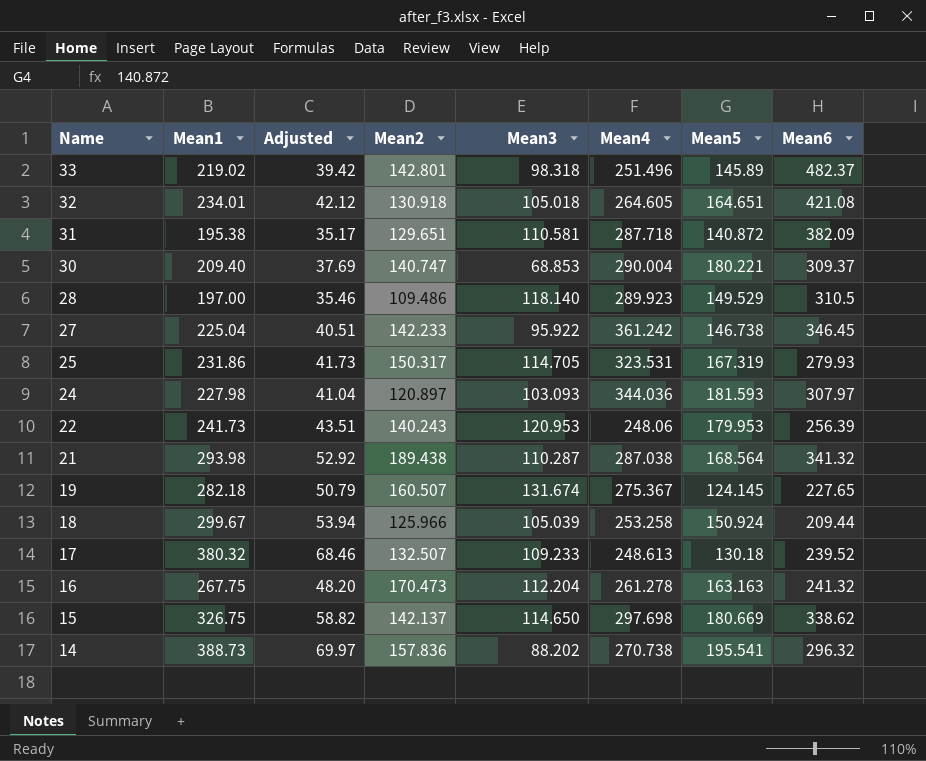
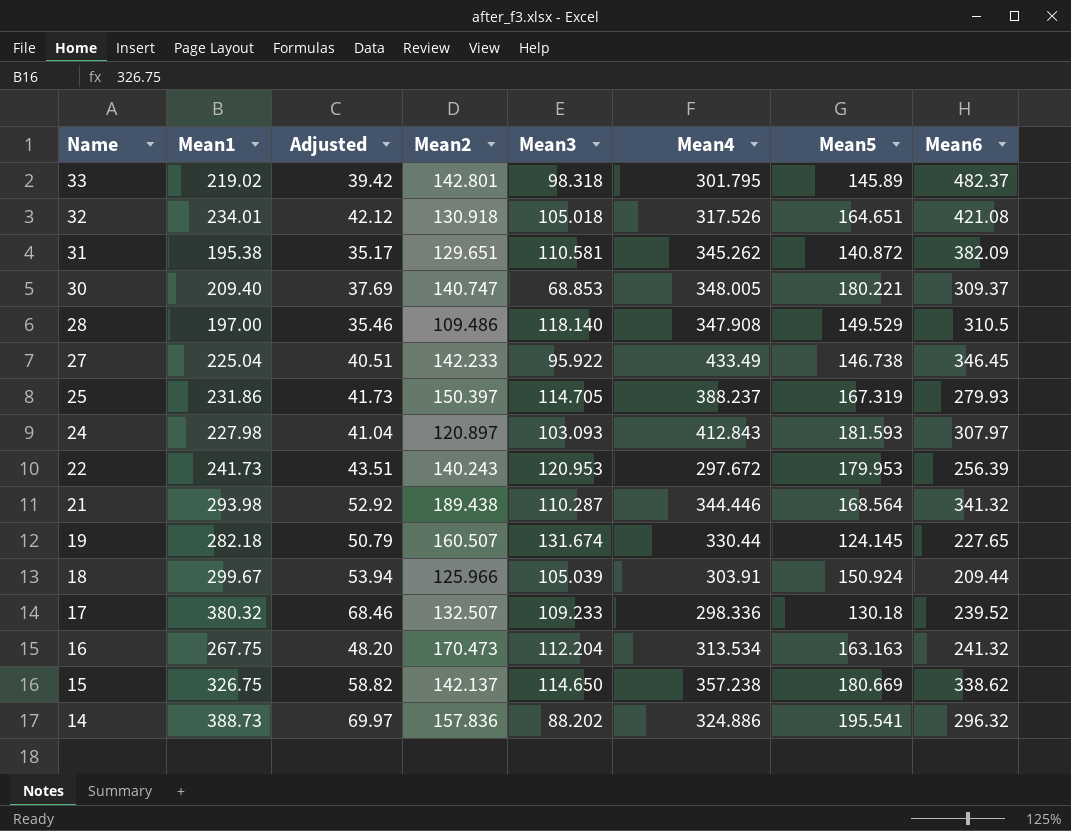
33 | Mean4: 251.496 -> 301.795
32 | Mean4: 264.605 -> 317.526
31 | Mean4: 287.718 -> 345.262
30 | Mean4: 290.004 -> 348.005
28 | Mean4: 289.923 -> 347.908
27 | Mean4: 361.242 -> 433.49
25 | Mean2: 150.317 -> 150.397
25 | Mean4: 323.531 -> 388.237
24 | Mean4: 344.036 -> 412.843
22 | Mean4: 248.06 -> 297.672
21 | Mean4: 287.038 -> 344.446
19 | Mean4: 275.367 -> 330.44
18 | Mean4: 253.258 -> 303.91
17 | Mean4: 248.613 -> 298.336
16 | Mean4: 261.278 -> 313.534
15 | Mean4: 297.698 -> 357.238
14 | Mean4: 270.738 -> 324.886

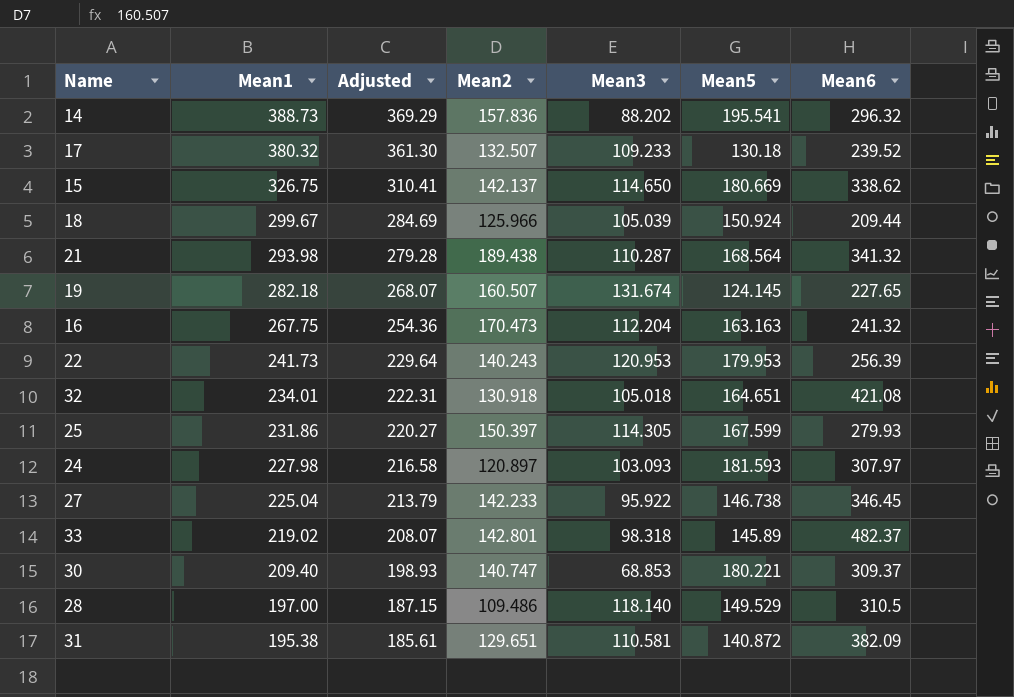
row order: Name descending -> Mean1 descending
column Mean4 | position: 6 -> none
column Adjusted | formula: [Mean1] * 0.18 -> [Mean1] * 0.95
25 | Mean3: 114.705 -> 114.305
25 | Mean5: 167.319 -> 167.599

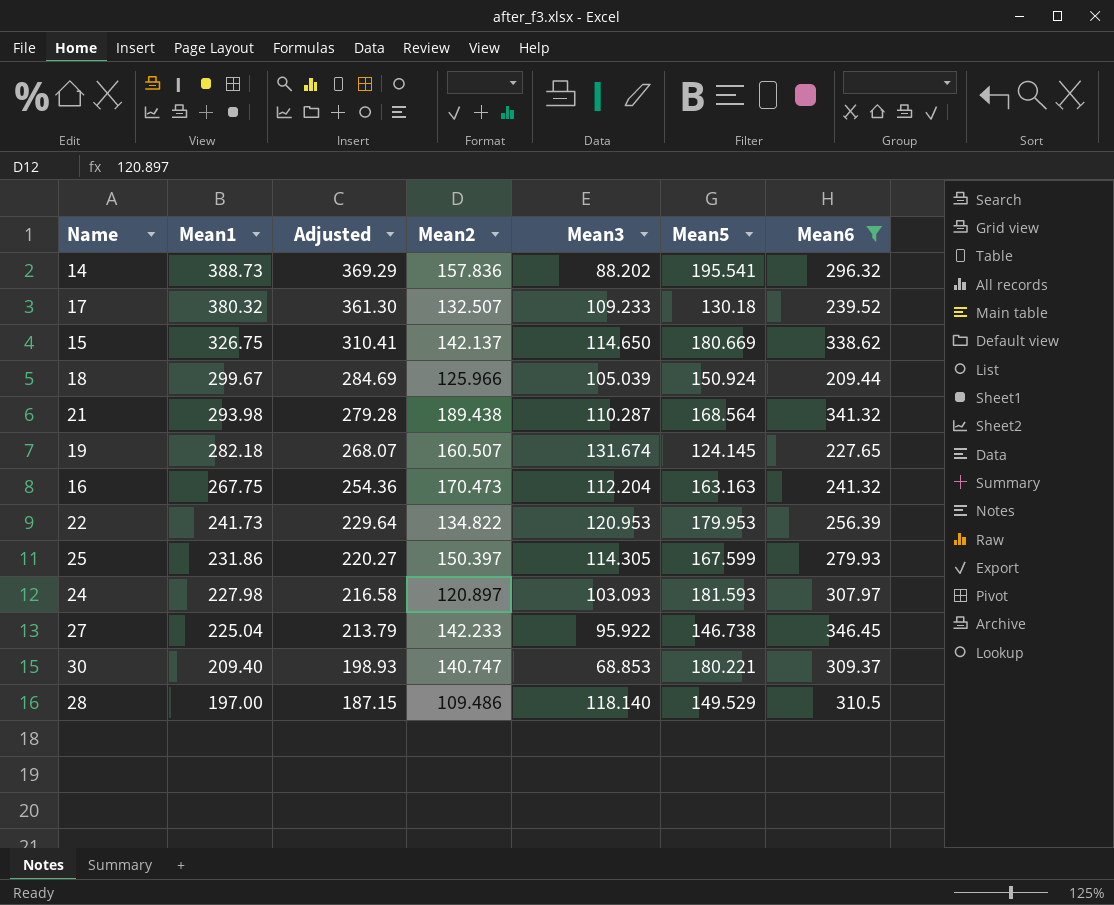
filter: none -> Mean6 <= 346.45
22 | Mean2: 140.243 -> 134.822

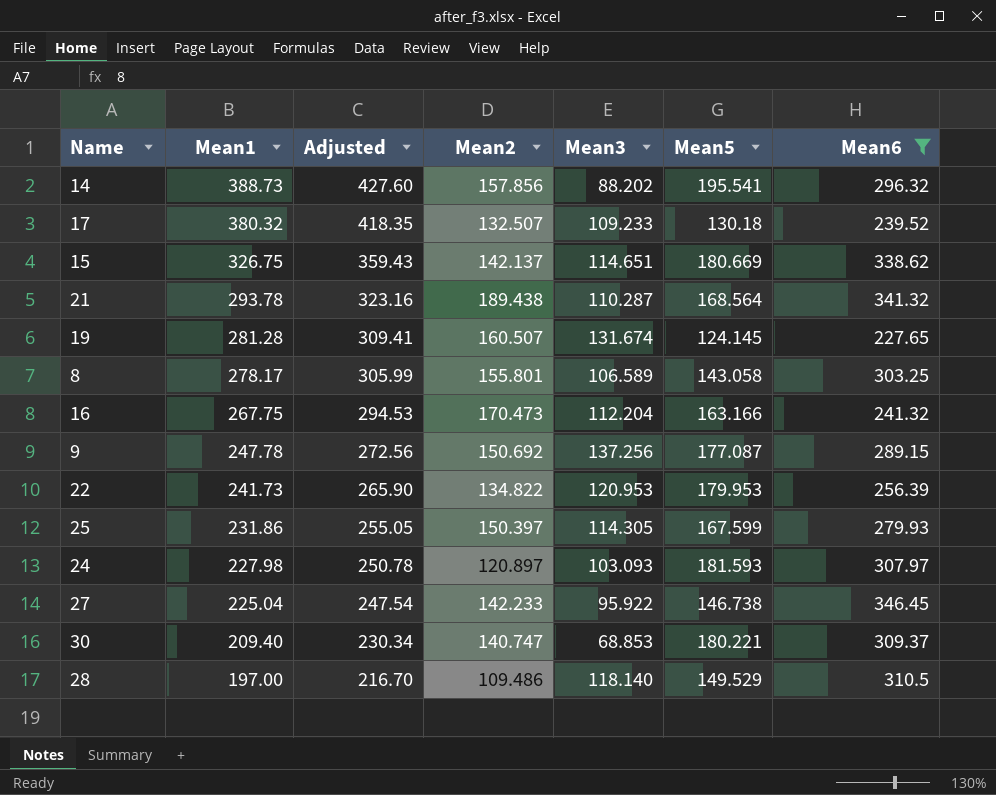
column Adjusted | formula: [Mean1] * 0.95 -> [Mean1] * 1.1
row 18: 299.67 | 284.69 | 125.966 | 105.039 | 150.924 | 209.44 -> none
14 | Mean2: 157.836 -> 157.856
15 | Mean3: 114.650 -> 114.651
21 | Mean1: 293.98 -> 293.78
19 | Mean1: 282.18 -> 281.28
row 8: none -> 278.17 | 305.99 | 155.801 | 106.589 | 143.058 | 303.25
16 | Mean5: 163.163 -> 163.166
row 9: none -> 247.78 | 272.56 | 150.692 | 137.256 | 177.087 | 289.15

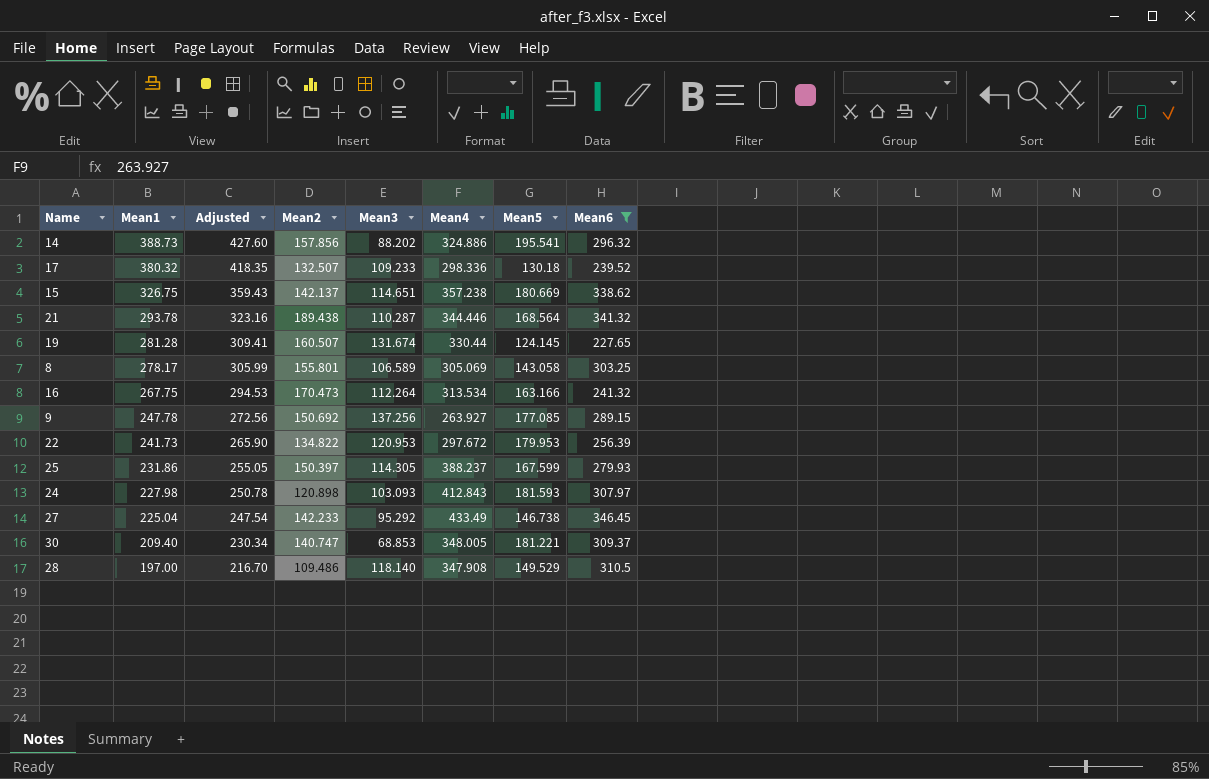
column Mean4 | position: none -> 6
16 | Mean3: 112.204 -> 112.264
9 | Mean5: 177.087 -> 177.085
24 | Mean2: 120.897 -> 120.898
27 | Mean3: 95.922 -> 95.292
30 | Mean5: 180.221 -> 181.221

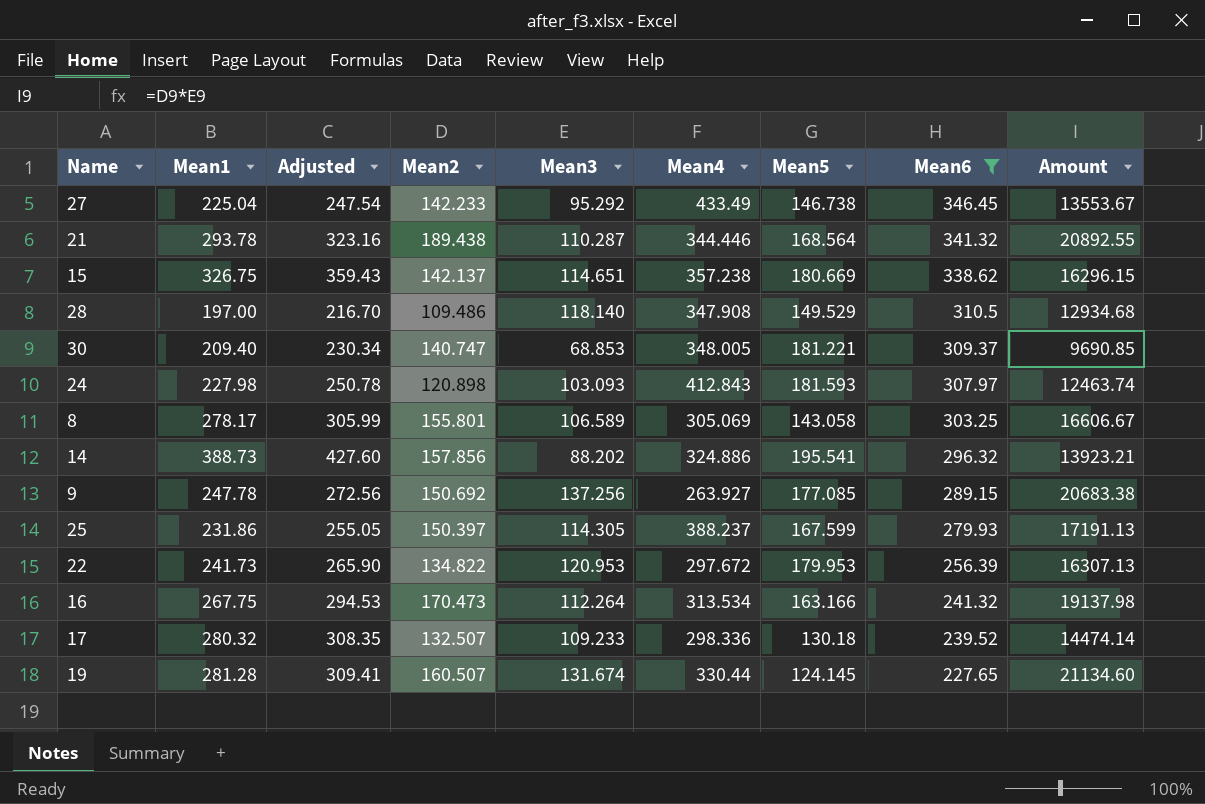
row order: Mean1 descending -> Mean6 descending
column Amount | formula: none -> [Mean2] * [Mean3]
17 | Mean1: 380.32 -> 280.32
17 | Adjusted: 418.35 -> 308.35

